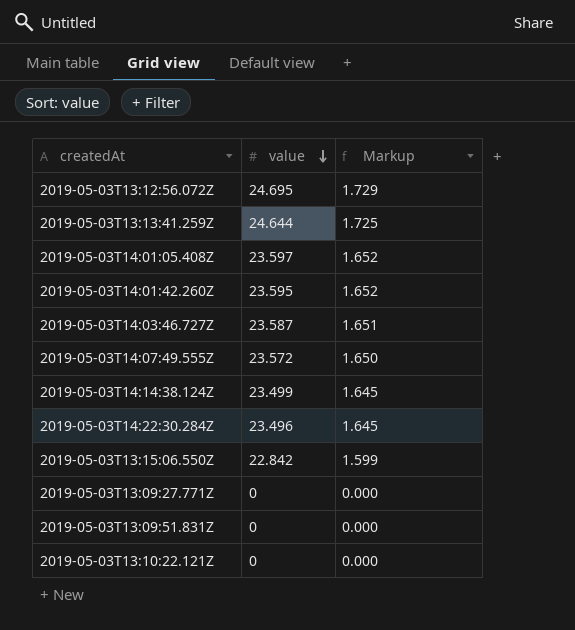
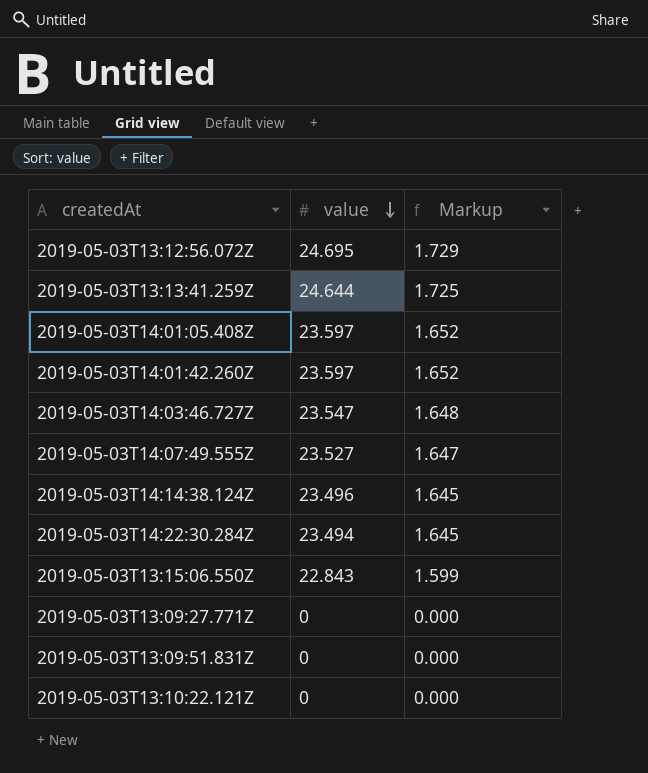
2019-05-03T14:01:42.260Z | value: 23.595 -> 23.597
2019-05-03T14:03:46.727Z | value: 23.587 -> 23.547
2019-05-03T14:03:46.727Z | Markup: 1.651 -> 1.648
2019-05-03T14:07:49.555Z | value: 23.572 -> 23.527
2019-05-03T14:07:49.555Z | Markup: 1.650 -> 1.647
2019-05-03T14:14:38.124Z | value: 23.499 -> 23.496
2019-05-03T14:22:30.284Z | value: 23.496 -> 23.494
2019-05-03T13:15:06.550Z | value: 22.842 -> 22.843

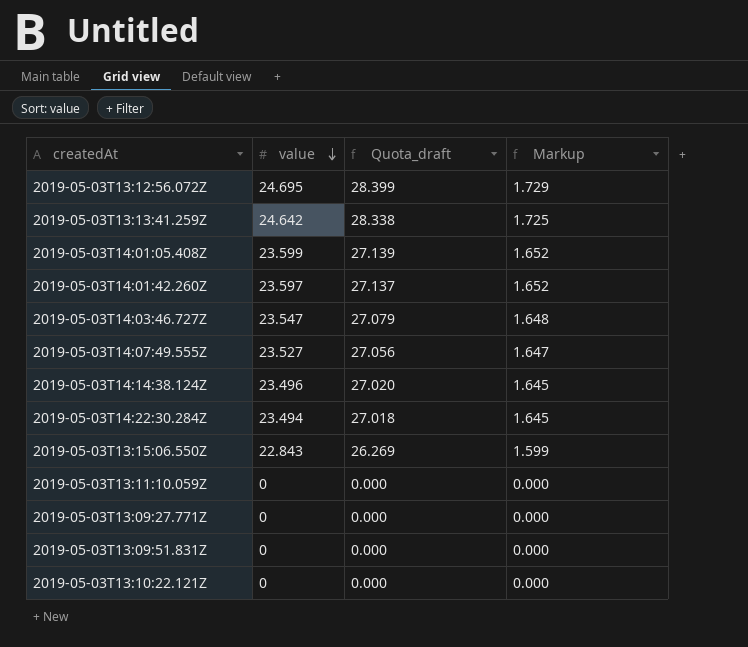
column Quota_draft | formula: none -> [value] * 1.15
2019-05-03T13:13:41.259Z | value: 24.644 -> 24.642
2019-05-03T14:01:05.408Z | value: 23.597 -> 23.599
row 2019-05-03T13:11:10.059Z: none -> 0 | 0.000 | 0.000

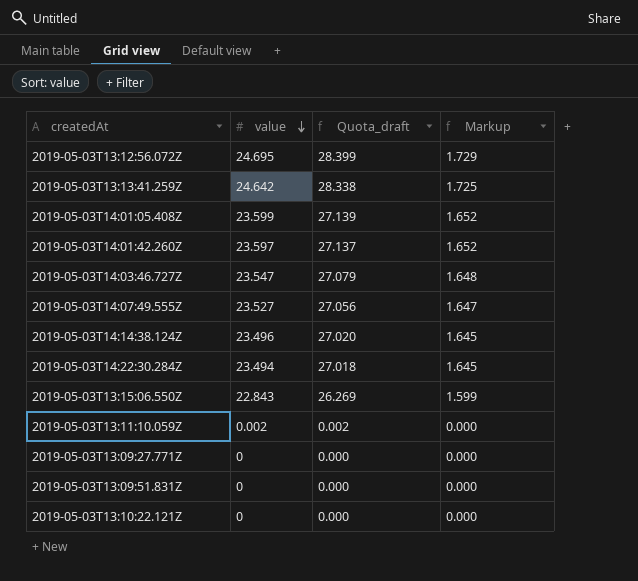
2019-05-03T13:11:10.059Z | value: 0 -> 0.002
2019-05-03T13:11:10.059Z | Quota_draft: 0.000 -> 0.002

